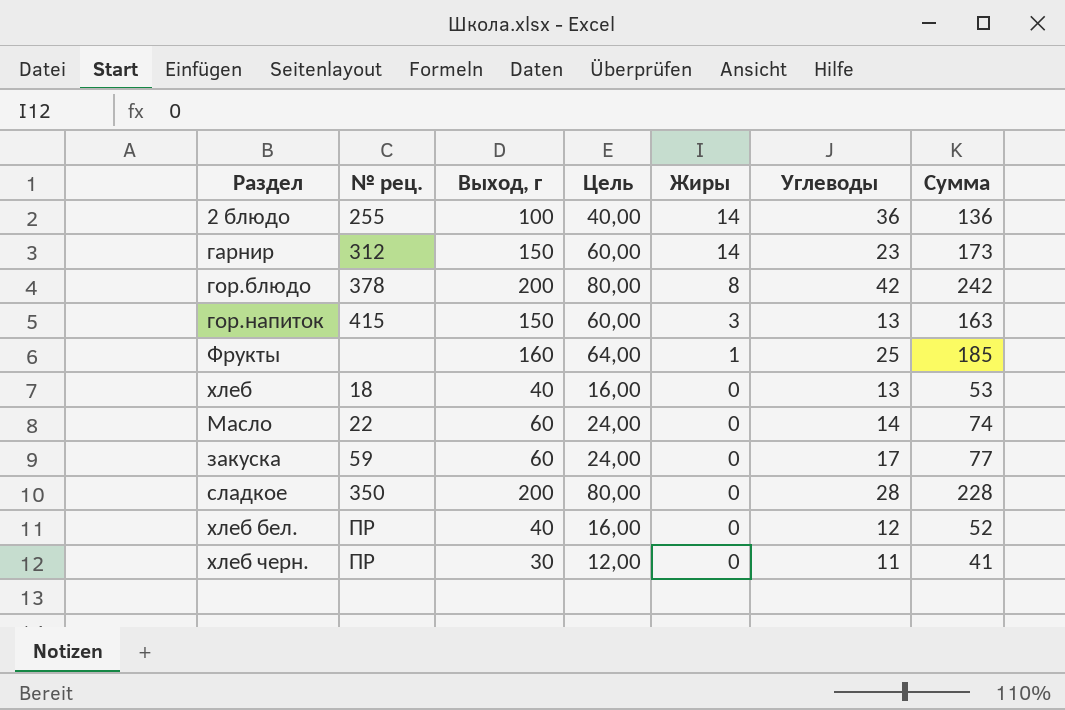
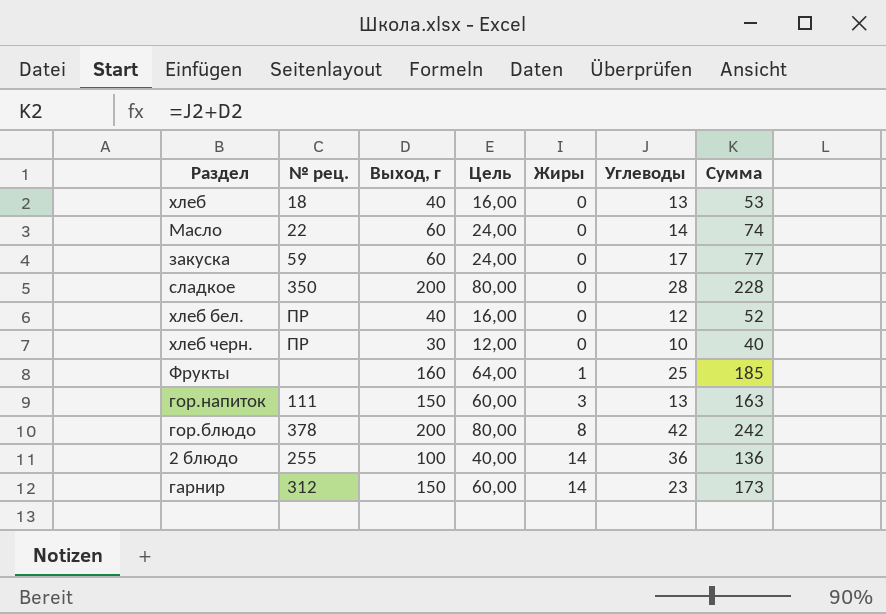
row order: Жиры descending -> Жиры ascending
хлеб черн. | Углеводы: 11 -> 10
хлеб черн. | Сумма: 41 -> 40
гор.напиток | № рец.: 415 -> 111

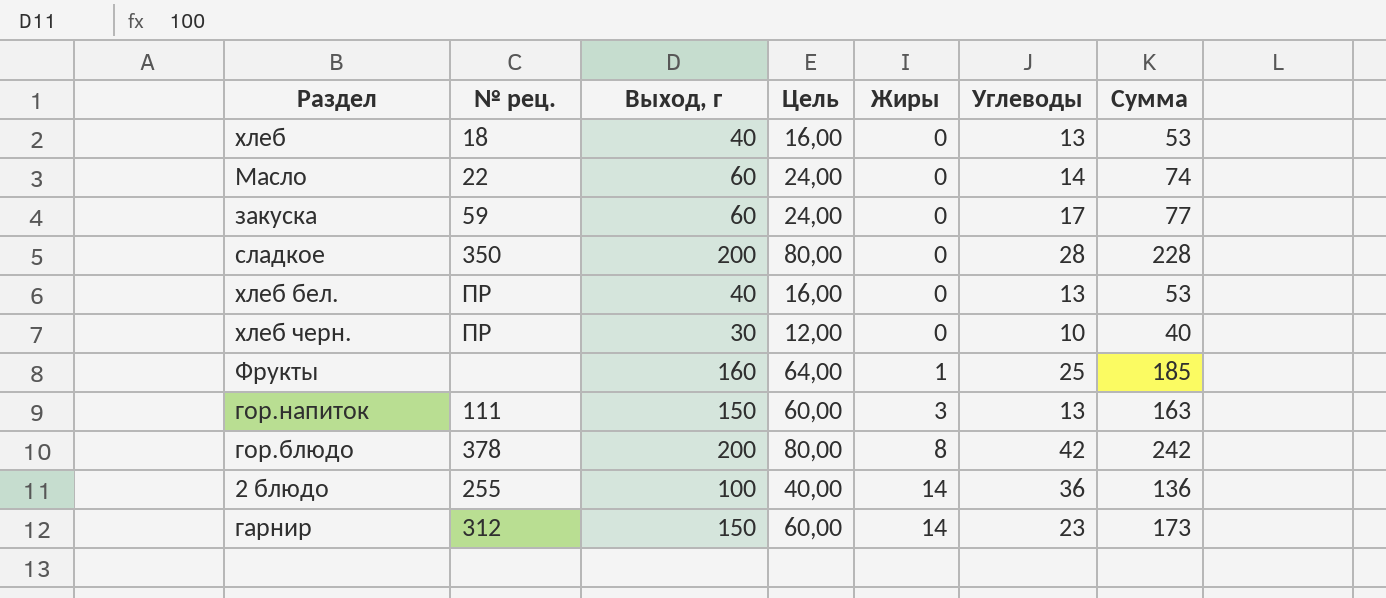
хлеб бел. | Углеводы: 12 -> 13
хлеб бел. | Сумма: 52 -> 53

